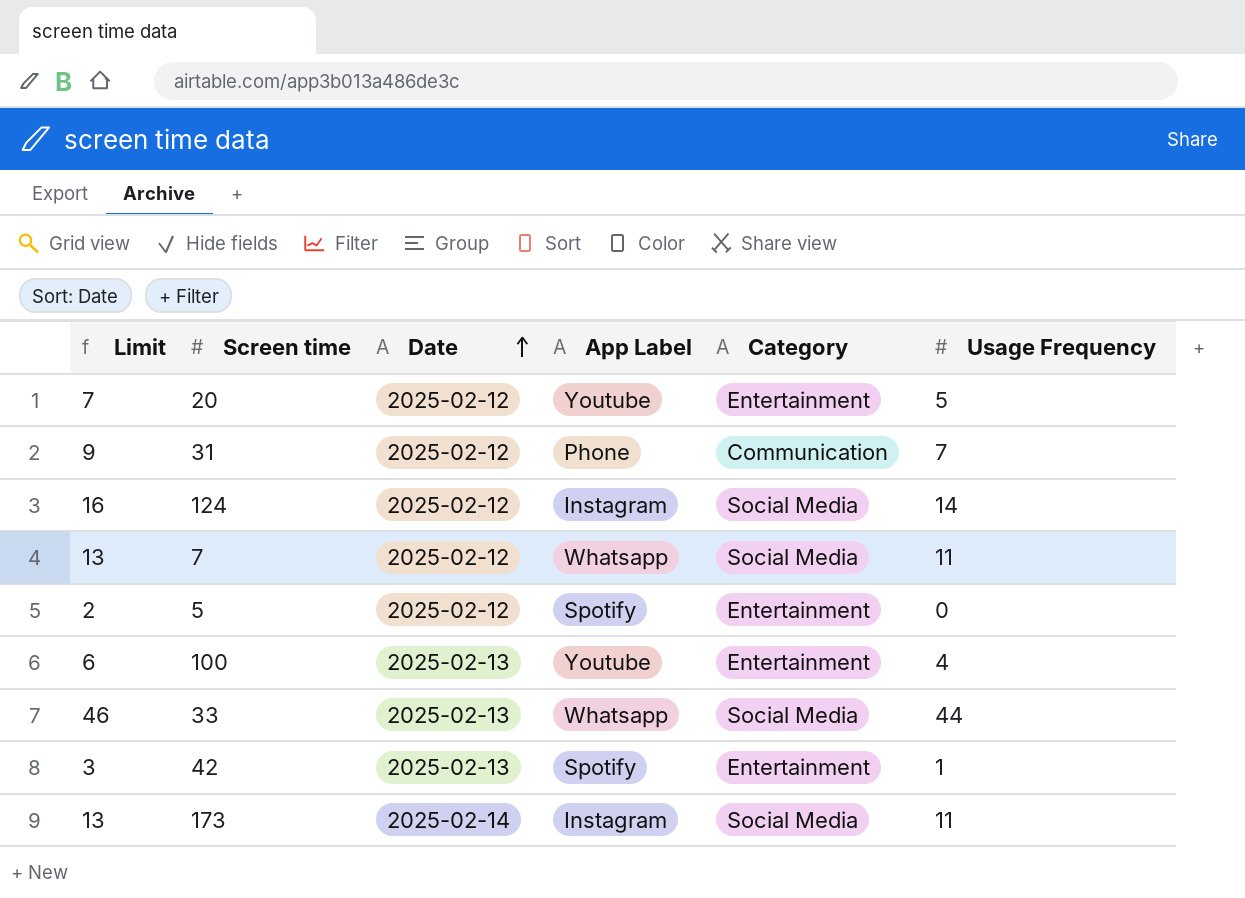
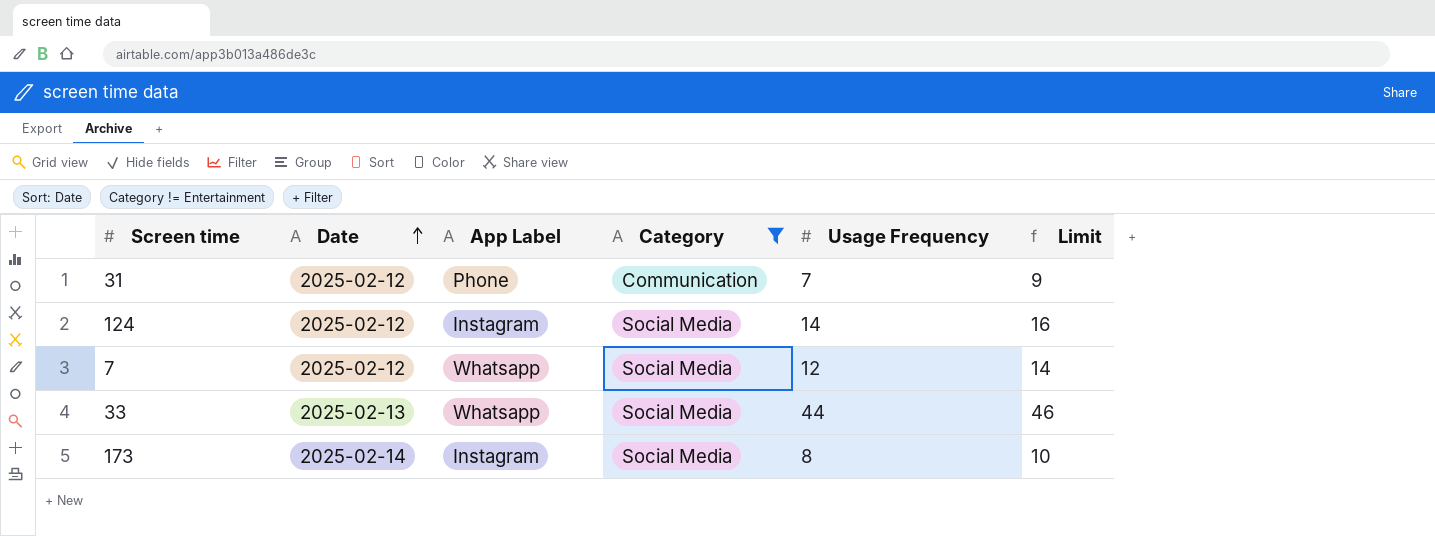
filter: none -> Category != Entertainment
column Limit | position: 1 -> 6
7 | Usage Frequency: 11 -> 12
7 | Limit: 13 -> 14
173 | Usage Frequency: 11 -> 8
173 | Limit: 13 -> 10

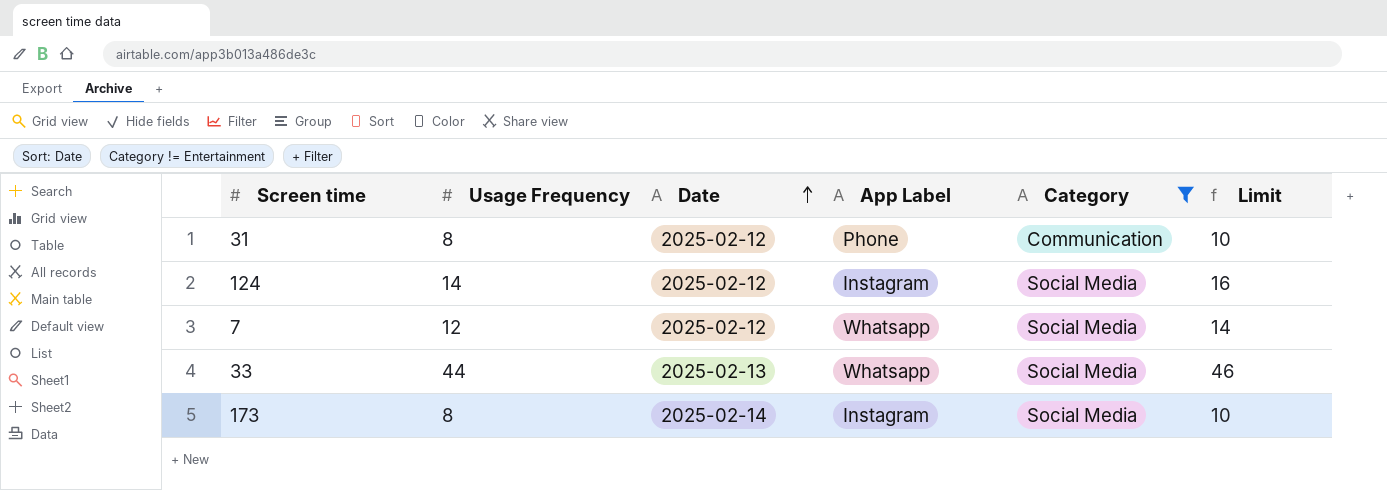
column Usage Frequency | position: 5 -> 2
31 | Usage Frequency: 7 -> 8
31 | Limit: 9 -> 10

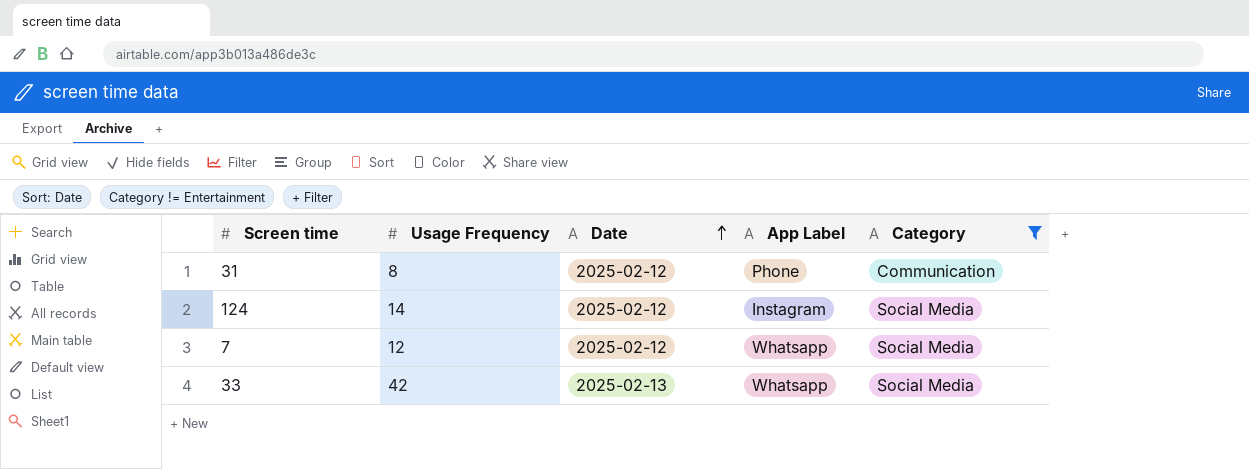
column Limit | formula: [Usage Frequency] + 2 -> none
row 173: 8 | 2025-02-14 | Instagram | Social Media | 10 -> none
33 | Usage Frequency: 44 -> 42

